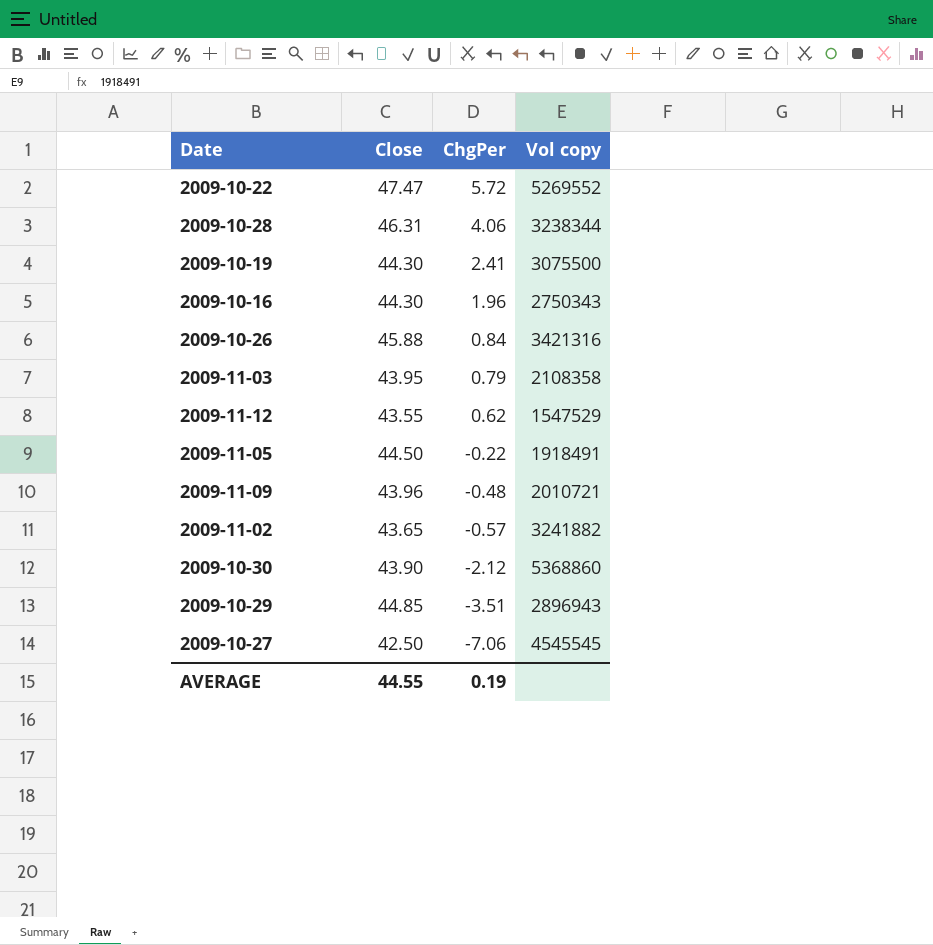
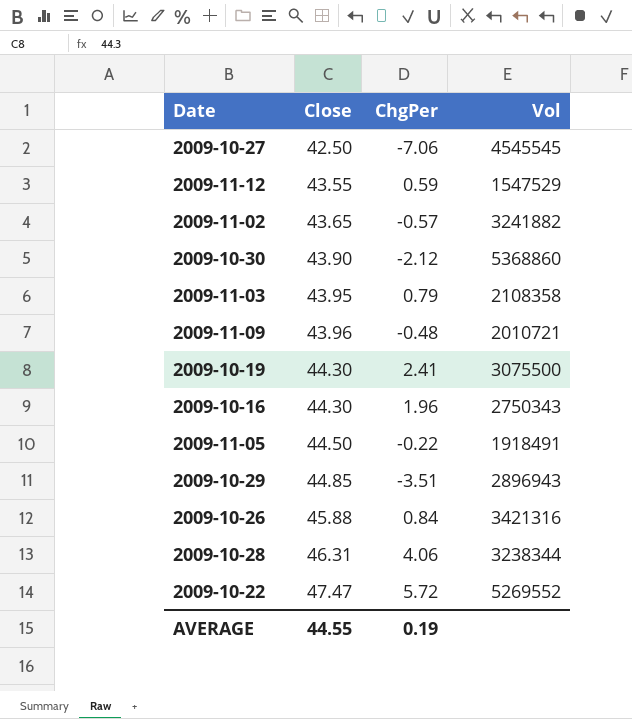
row order: ChgPer descending -> Close ascending
column name: Vol copy -> Vol
2009-11-12 | ChgPer: 0.62 -> 0.59

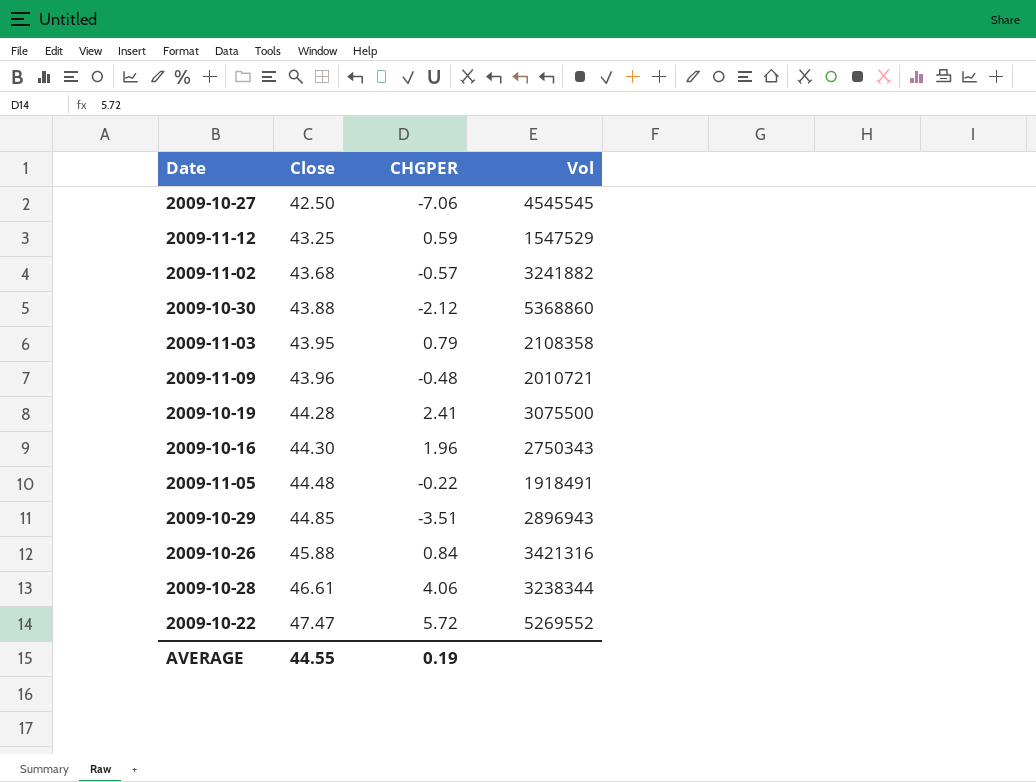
column name: ChgPer -> CHGPER
2009-11-12 | Close: 43.55 -> 43.25
2009-11-02 | Close: 43.65 -> 43.68
2009-10-30 | Close: 43.90 -> 43.88
2009-10-19 | Close: 44.30 -> 44.28
2009-11-05 | Close: 44.50 -> 44.48
2009-10-28 | Close: 46.31 -> 46.61

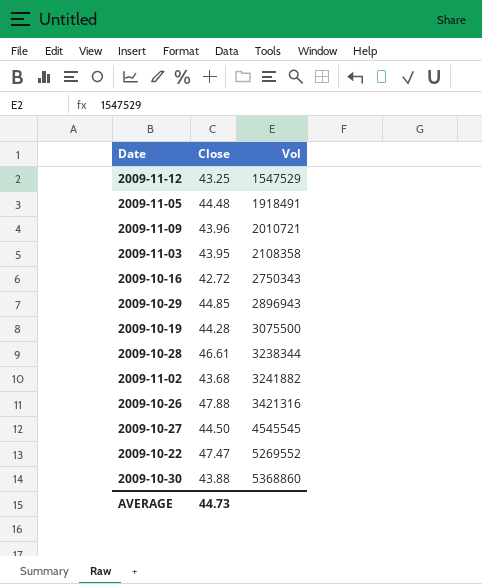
row order: Close ascending -> Vol ascending
column CHGPER | position: 3 -> none
2009-10-16 | Close: 44.30 -> 42.72
2009-10-26 | Close: 45.88 -> 47.88
2009-10-27 | Close: 42.50 -> 44.50
AVERAGE | Close: 44.55 -> 44.73

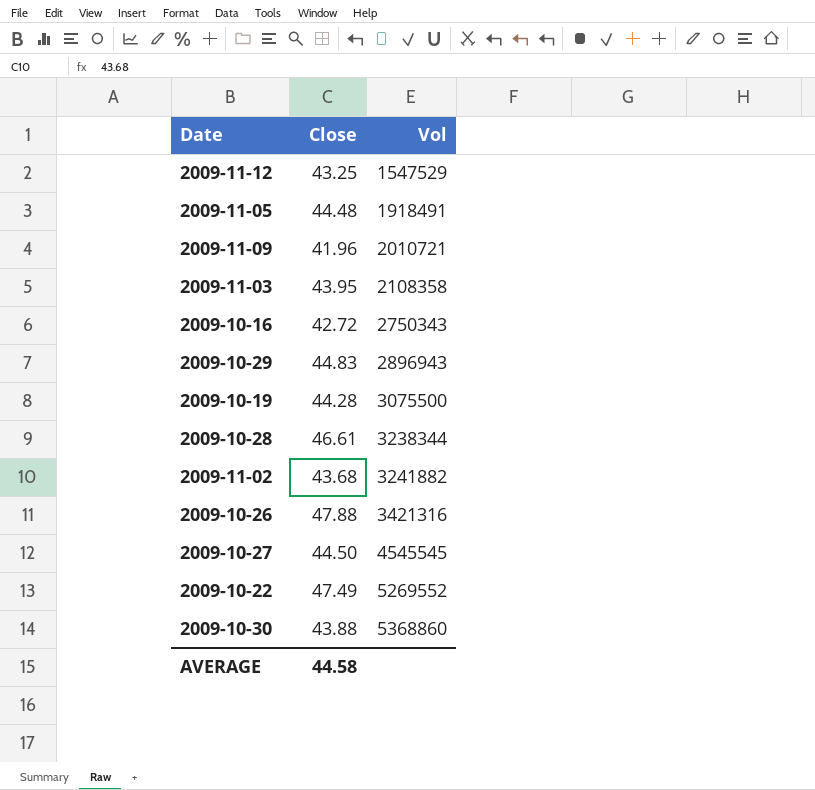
2009-11-09 | Close: 43.96 -> 41.96
2009-10-29 | Close: 44.85 -> 44.83
2009-10-22 | Close: 47.47 -> 47.49
AVERAGE | Close: 44.73 -> 44.58

